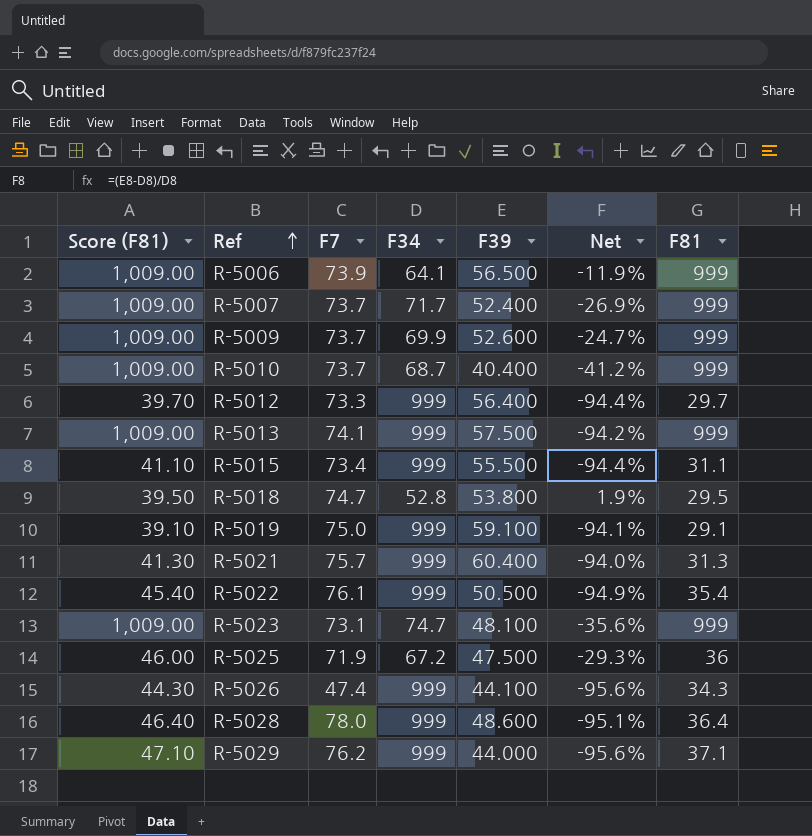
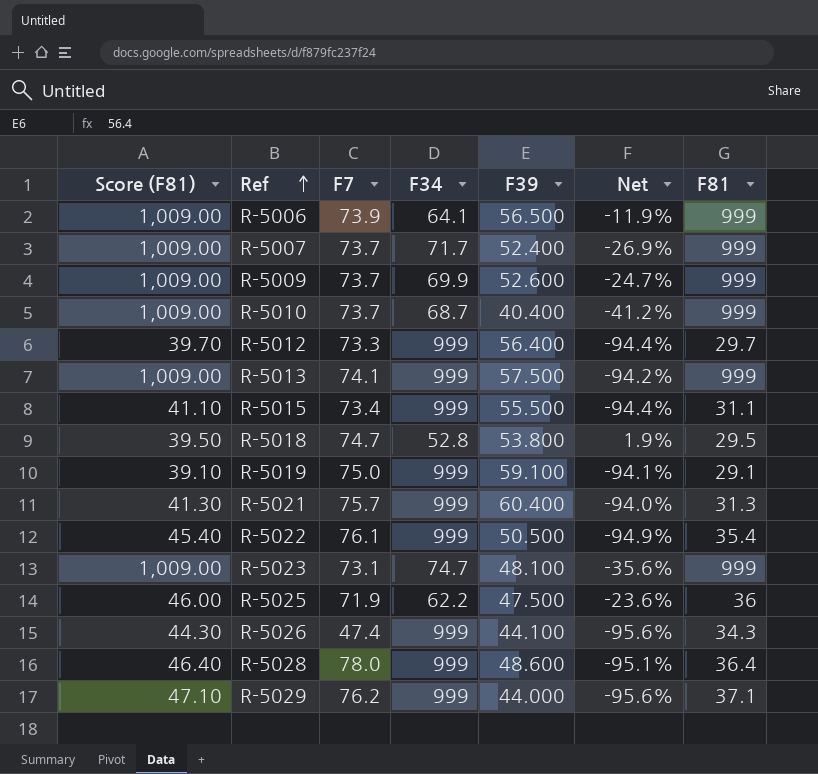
R-5025 | F34: 67.2 -> 62.2
R-5025 | Net: -29.3% -> -23.6%

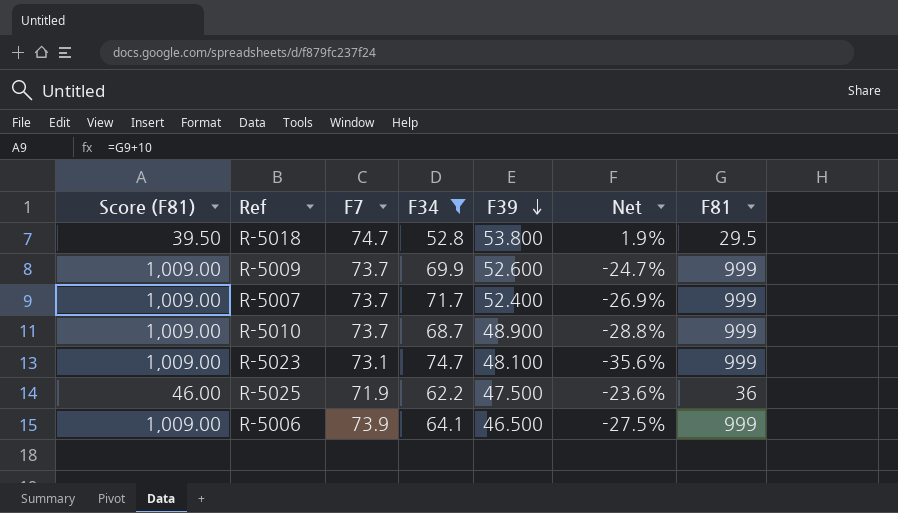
filter: none -> F34 != 999
row order: Ref ascending -> F39 descending
R-5010 | F39: 40.400 -> 48.900
R-5010 | Net: -41.2% -> -28.8%
R-5006 | F39: 56.500 -> 46.500
R-5006 | Net: -11.9% -> -27.5%

